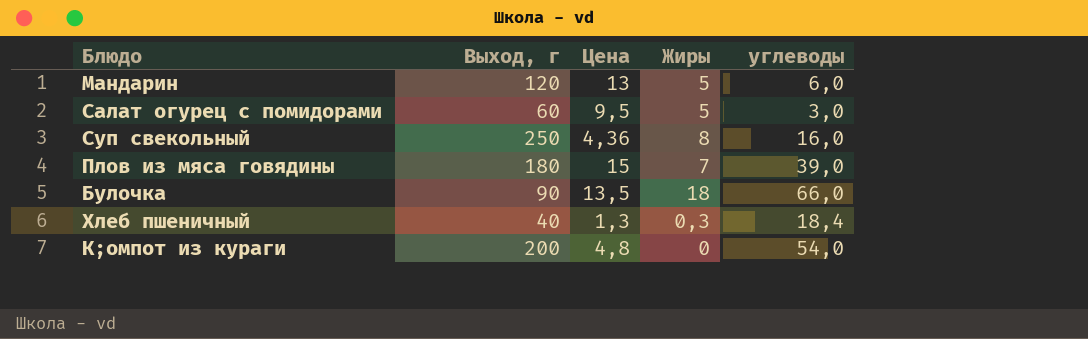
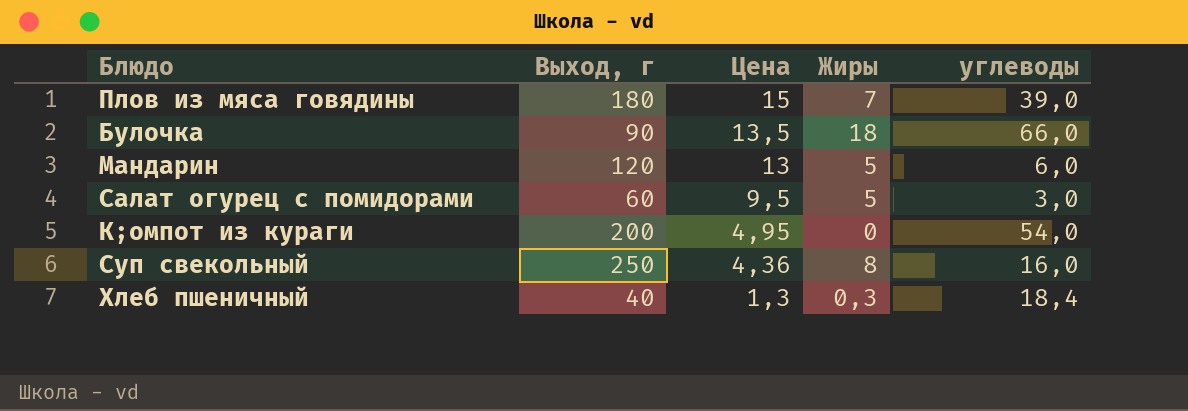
row order: none -> Цена descending
К;омпот из кураги | Цена: 4,8 -> 4,95

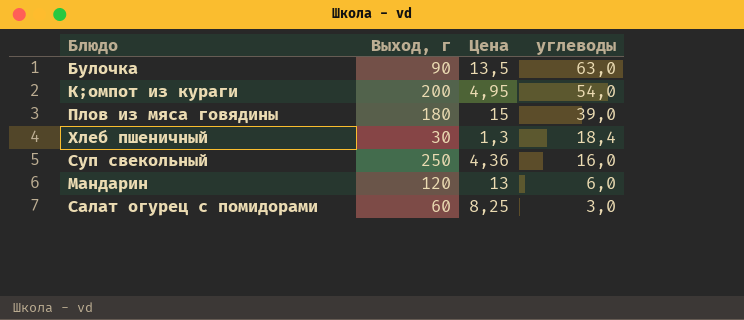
row order: Цена descending -> углеводы descending
column Жиры | position: 4 -> none
Булочка | углеводы: 66,0 -> 63,0
Хлеб пшеничный | Выход, г: 40 -> 30
Салат огурец с помидорами | Цена: 9,5 -> 8,25

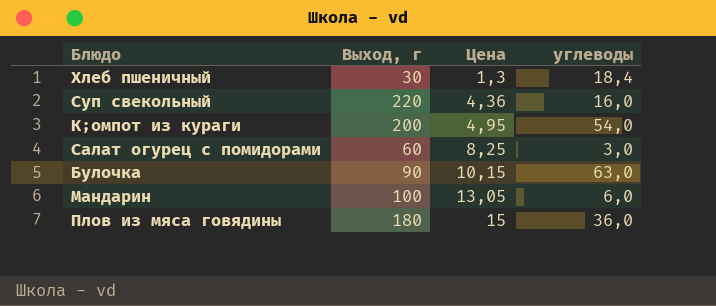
row order: углеводы descending -> Цена ascending
Суп свекольный | Выход, г: 250 -> 220
Булочка | Цена: 13,5 -> 10,15
Мандарин | Выход, г: 120 -> 100
Мандарин | Цена: 13 -> 13,05
Плов из мяса говядины | углеводы: 39,0 -> 36,0

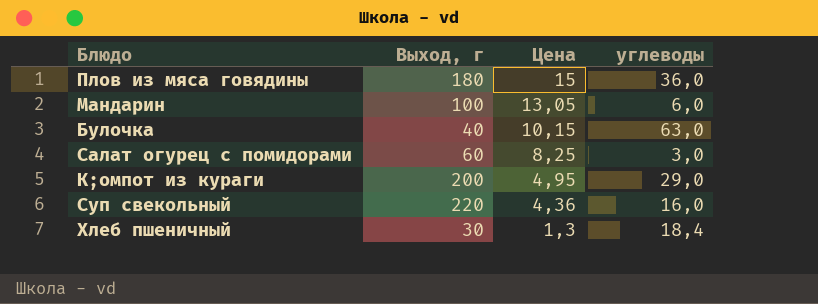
row order: Цена ascending -> Цена descending
Булочка | Выход, г: 90 -> 40
К;омпот из кураги | углеводы: 54,0 -> 29,0

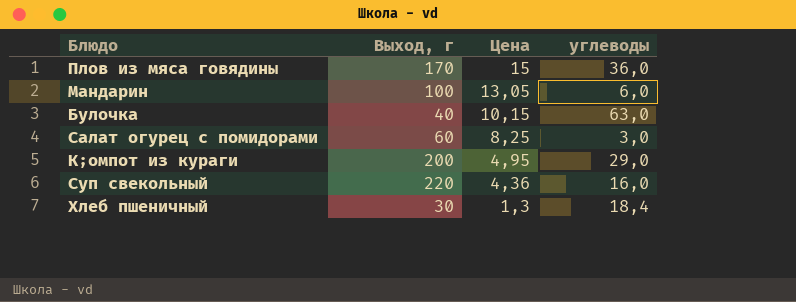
Плов из мяса говядины | Выход, г: 180 -> 170

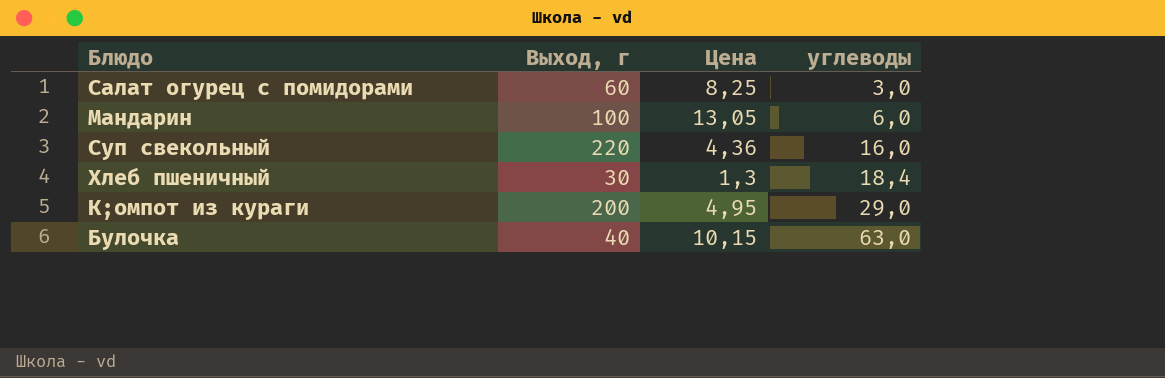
row order: Цена descending -> углеводы ascending
row Плов из мяса говядины: 170 | 15 | 36,0 -> none

